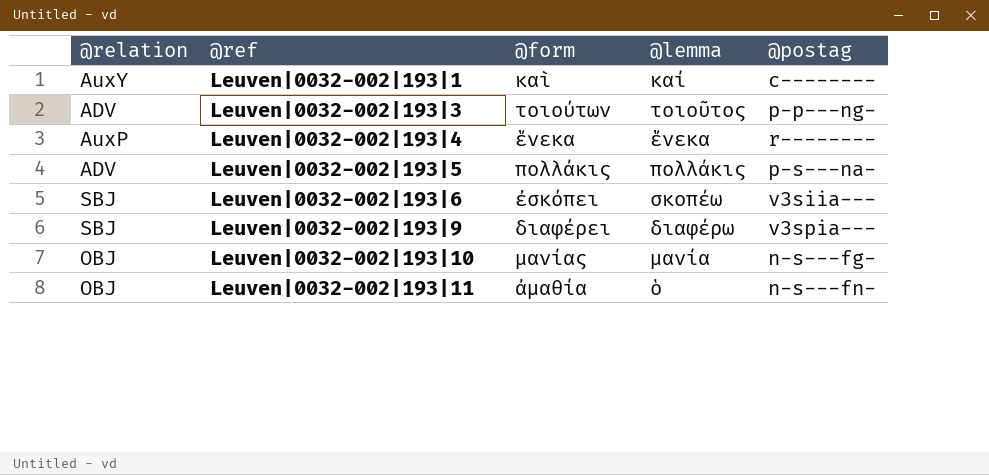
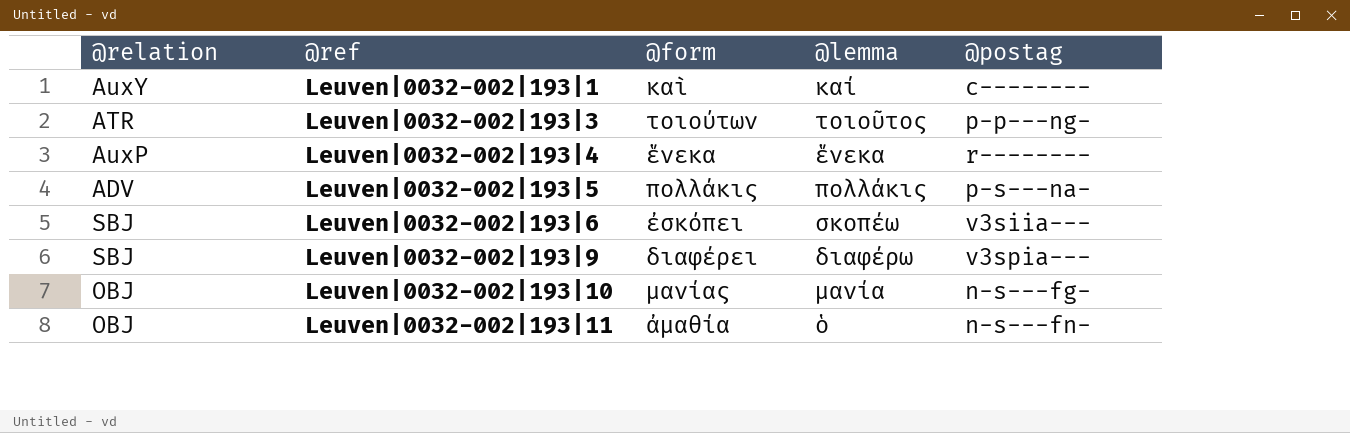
Leuven|0032-002|193|3 | @relation: ADV -> ATR

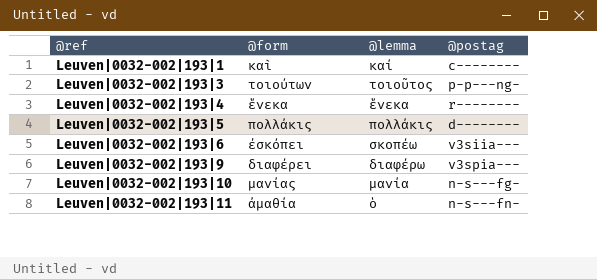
column @relation | position: 1 -> none
Leuven|0032-002|193|5 | @postag: p-s---na- -> d--------

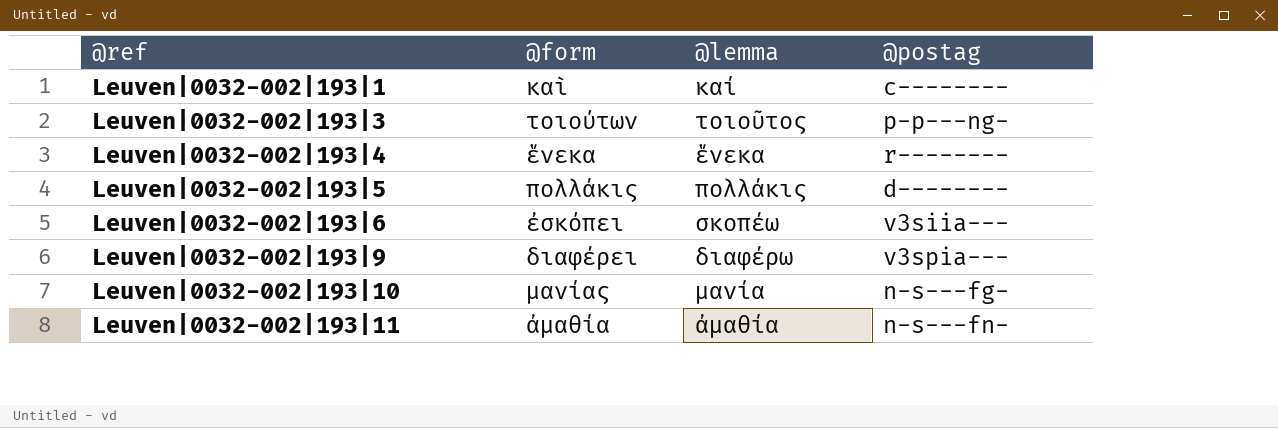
Leuven|0032-002|193|11 | @lemma: ὁ -> ἀμαθία

